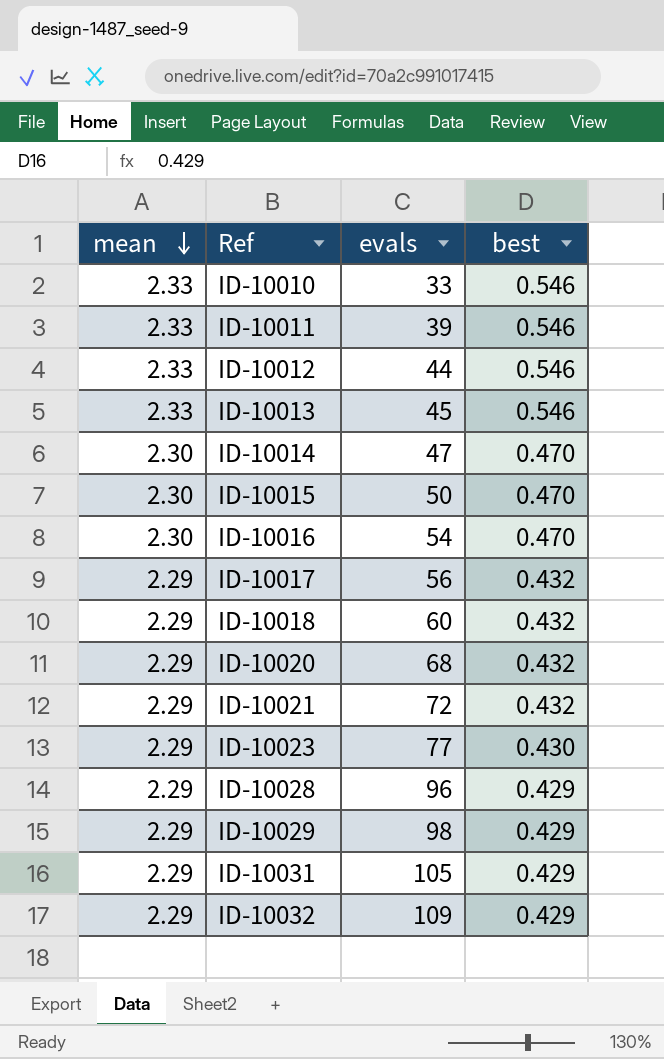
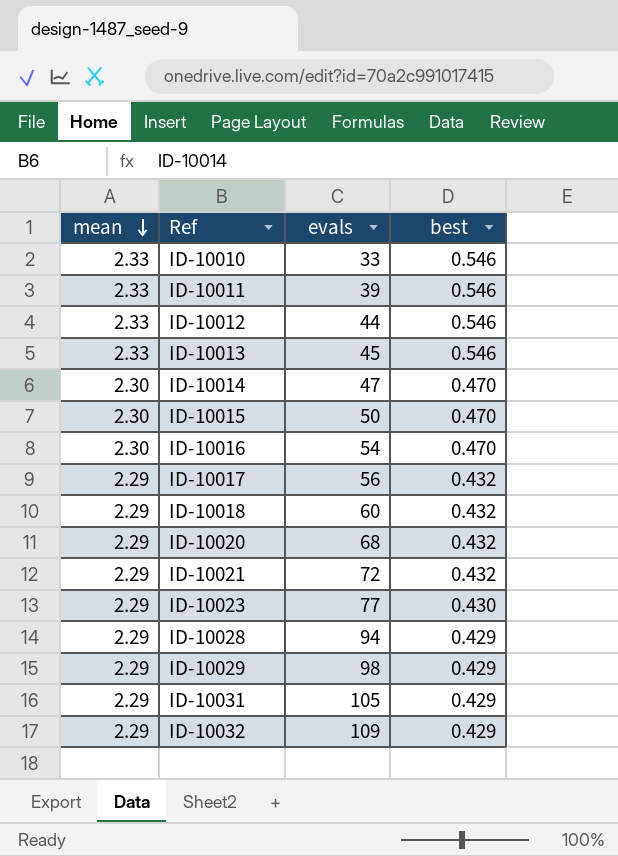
ID-10028 | evals: 96 -> 94

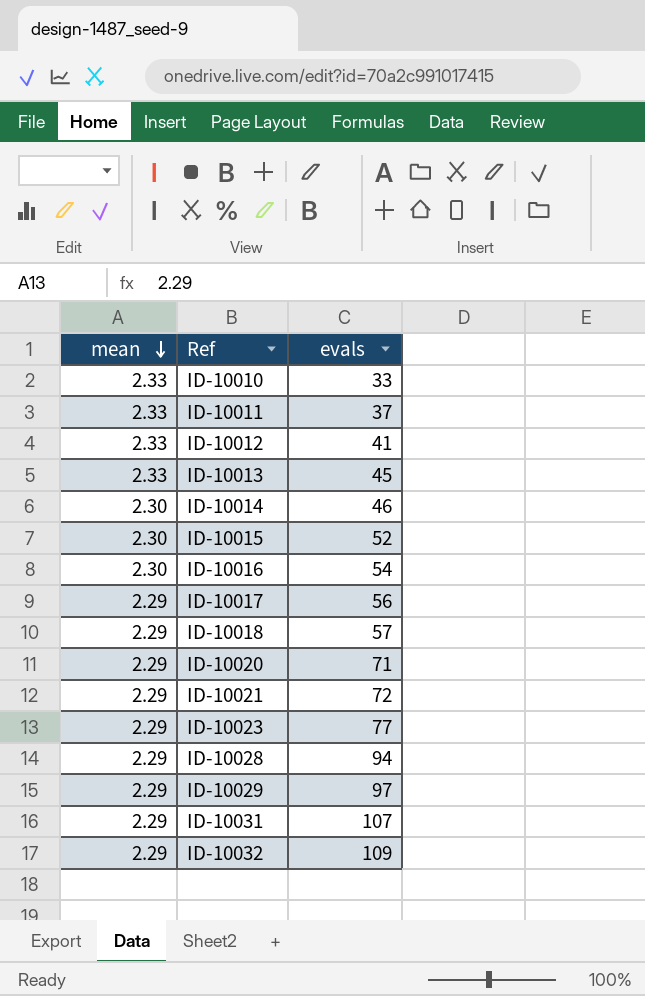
column best | position: 4 -> none
ID-10011 | evals: 39 -> 37
ID-10012 | evals: 44 -> 41
ID-10014 | evals: 47 -> 46
ID-10015 | evals: 50 -> 52
ID-10018 | evals: 60 -> 57
ID-10020 | evals: 68 -> 71
ID-10029 | evals: 98 -> 97
ID-10031 | evals: 105 -> 107

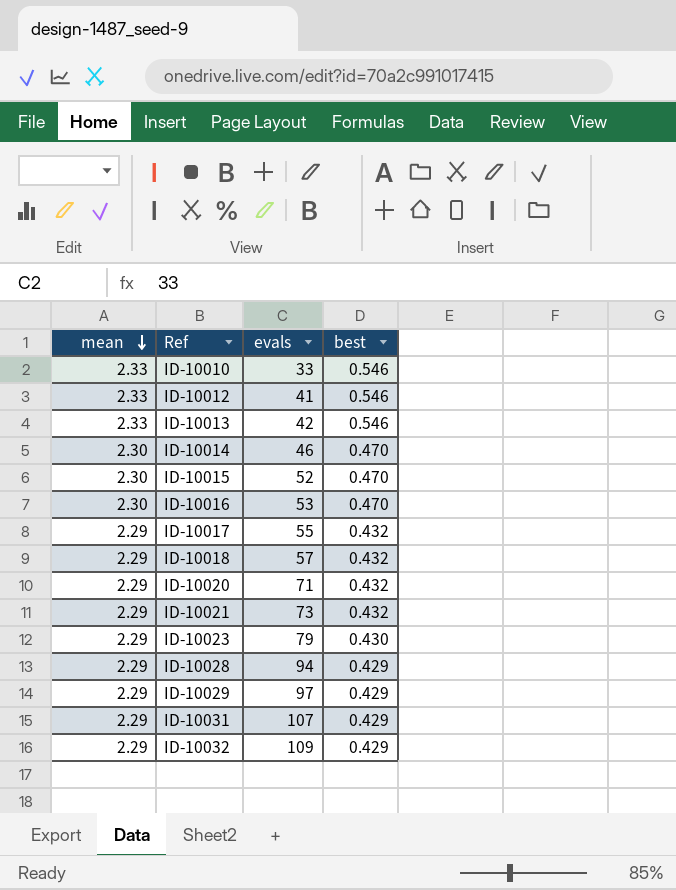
column best | position: none -> 4
row ID-10011: 2.33 | 37 -> none
ID-10013 | evals: 45 -> 42
ID-10016 | evals: 54 -> 53
ID-10017 | evals: 56 -> 55
ID-10021 | evals: 72 -> 73
ID-10023 | evals: 77 -> 79

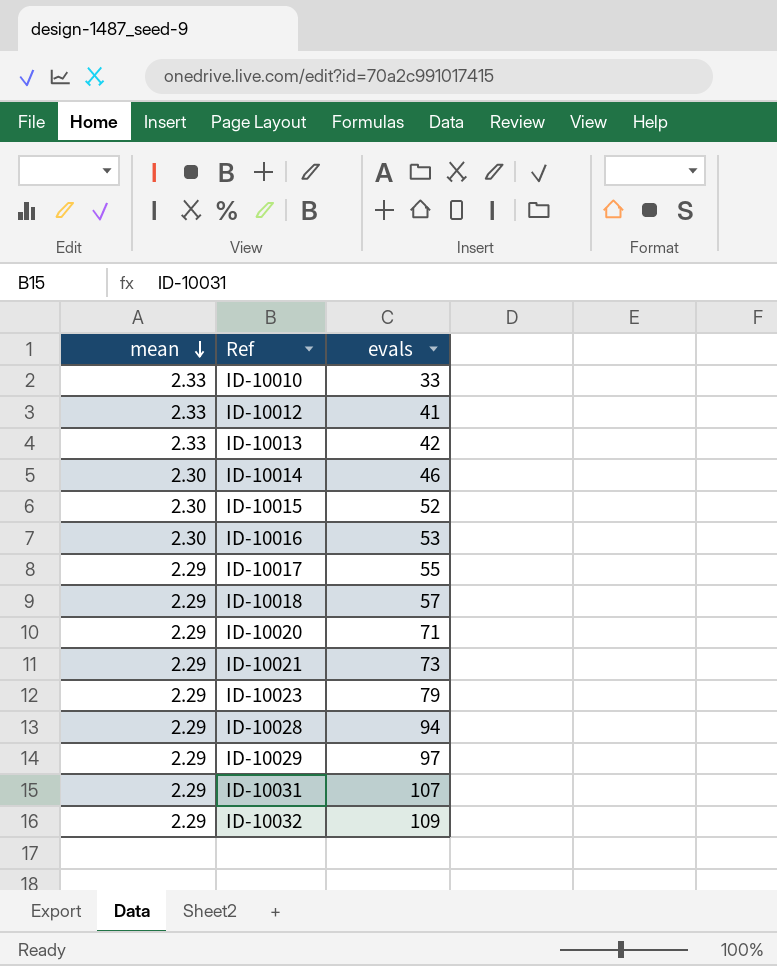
column best | position: 4 -> none

